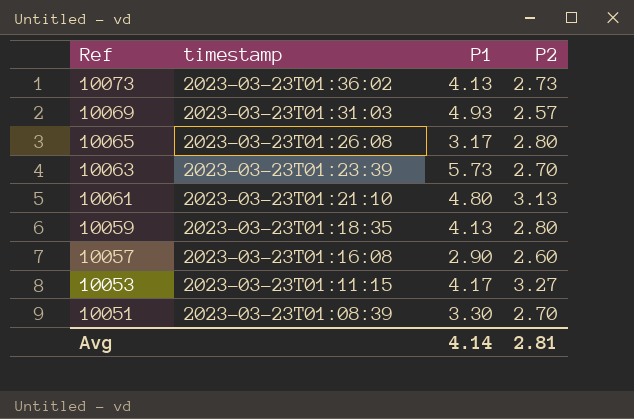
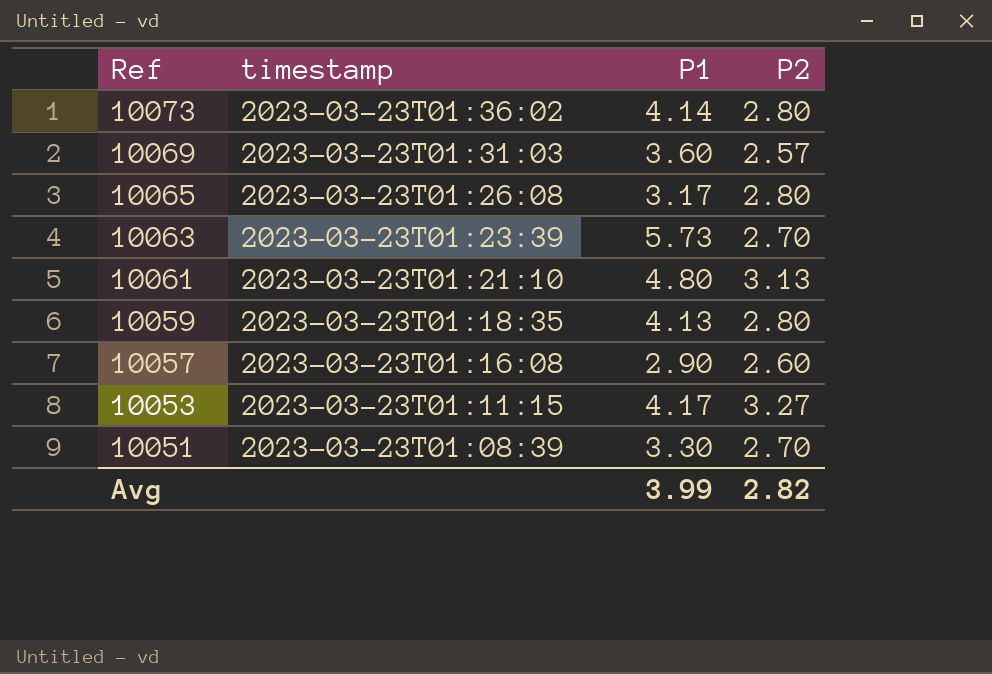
10073 | P1: 4.13 -> 4.14
10073 | P2: 2.73 -> 2.80
10069 | P1: 4.93 -> 3.60
Avg | P1: 4.14 -> 3.99
Avg | P2: 2.81 -> 2.82

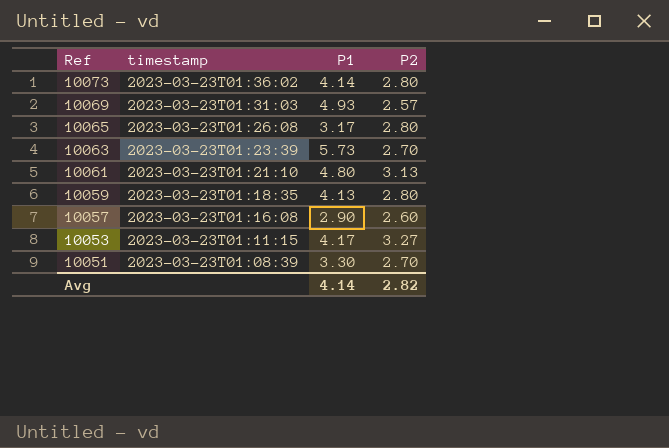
10069 | P1: 3.60 -> 4.93
Avg | P1: 3.99 -> 4.14

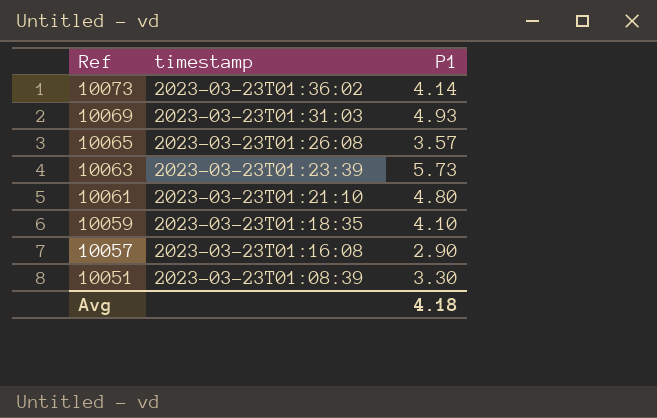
column P2 | position: 4 -> none
row 10053: 2023-03-23T01:11:15 | 4.17 | 3.27 -> none
10065 | P1: 3.17 -> 3.57
10059 | P1: 4.13 -> 4.10
Avg | P1: 4.14 -> 4.18

